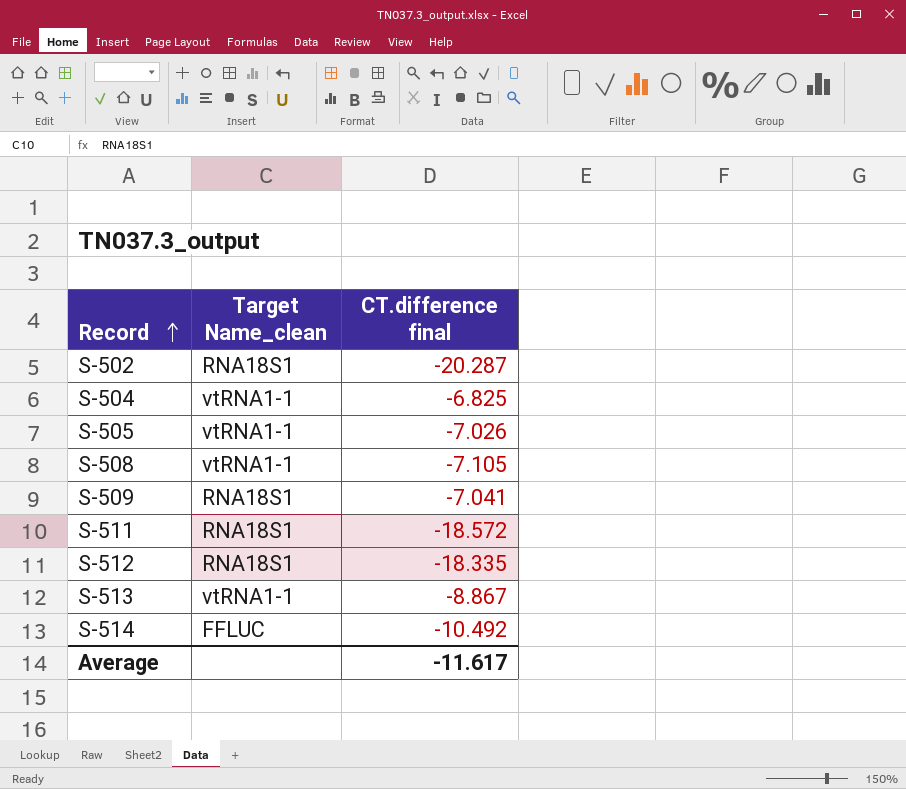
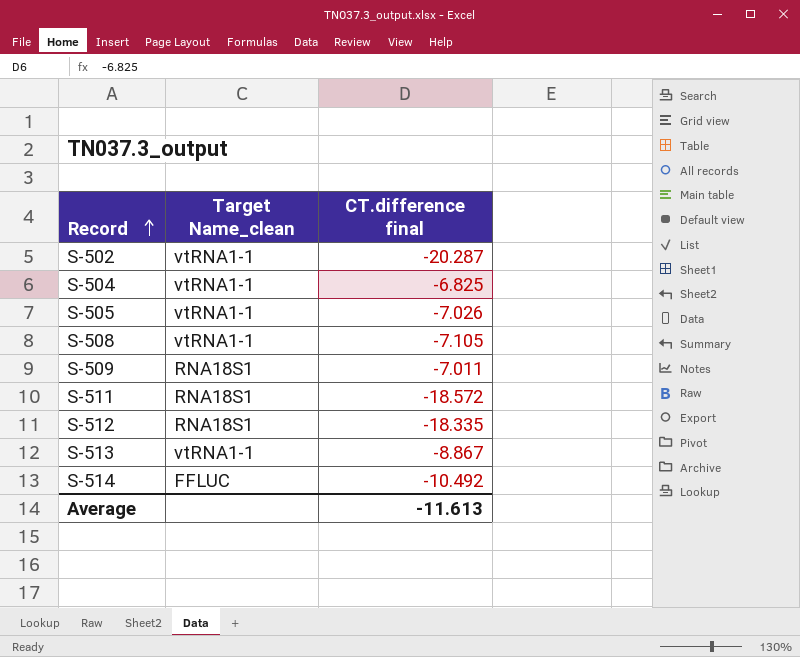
S-502 | Target Name_clean: RNA18S1 -> vtRNA1-1
S-509 | CT.difference final: -7.041 -> -7.011
Average | CT.difference final: -11.617 -> -11.613

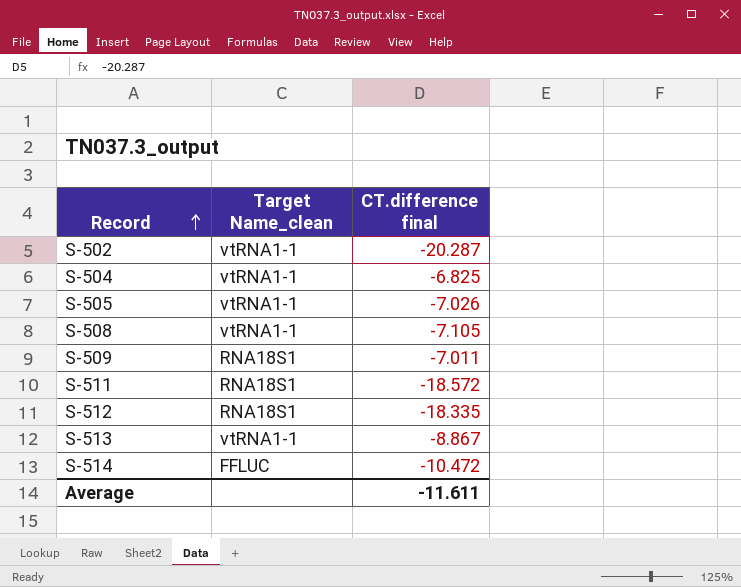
S-514 | CT.difference final: -10.492 -> -10.472
Average | CT.difference final: -11.613 -> -11.611

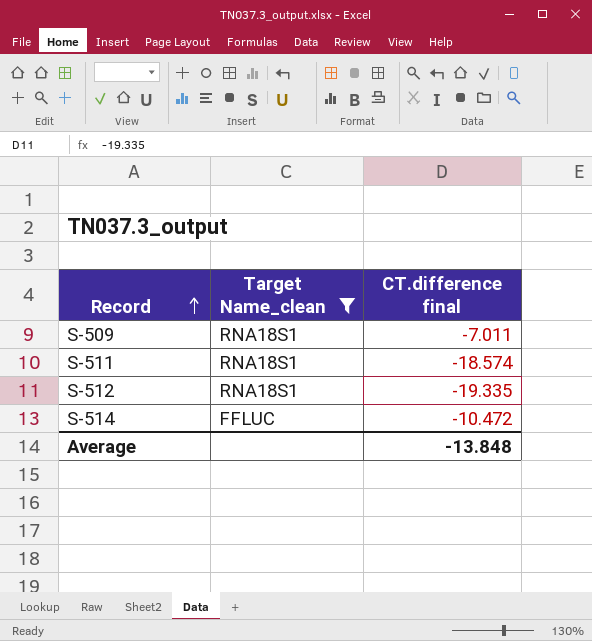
filter: none -> Target Name_clean != vtRNA1-1
S-511 | CT.difference final: -18.572 -> -18.574
S-512 | CT.difference final: -18.335 -> -19.335
Average | CT.difference final: -11.611 -> -13.848

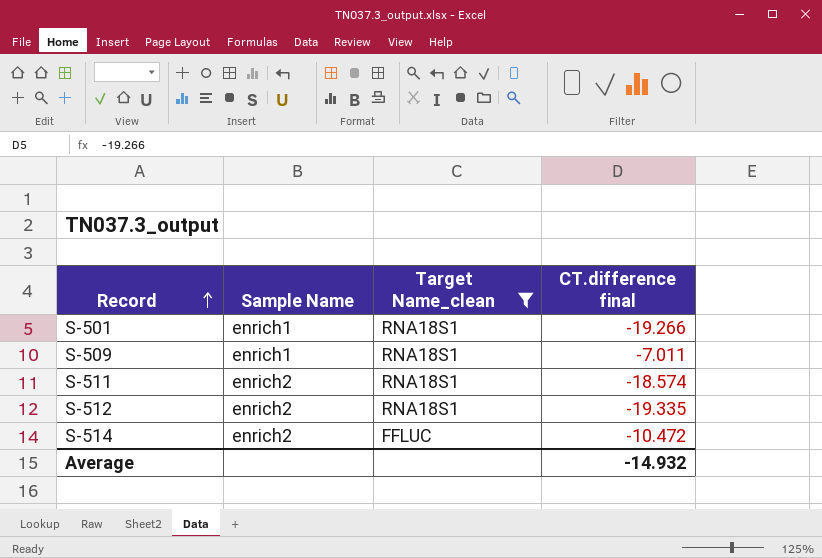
column Sample Name | position: none -> 2
row S-501: none -> enrich1 | RNA18S1 | -19.266
Average | CT.difference final: -13.848 -> -14.932

